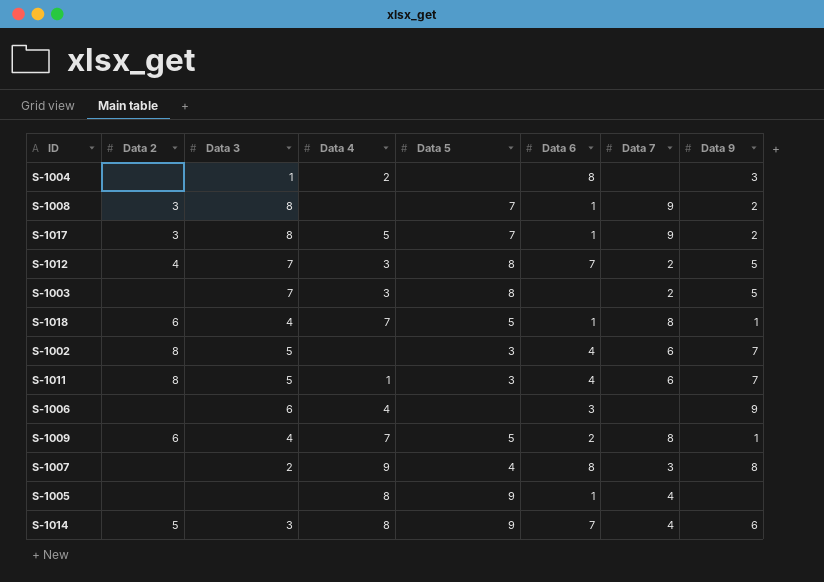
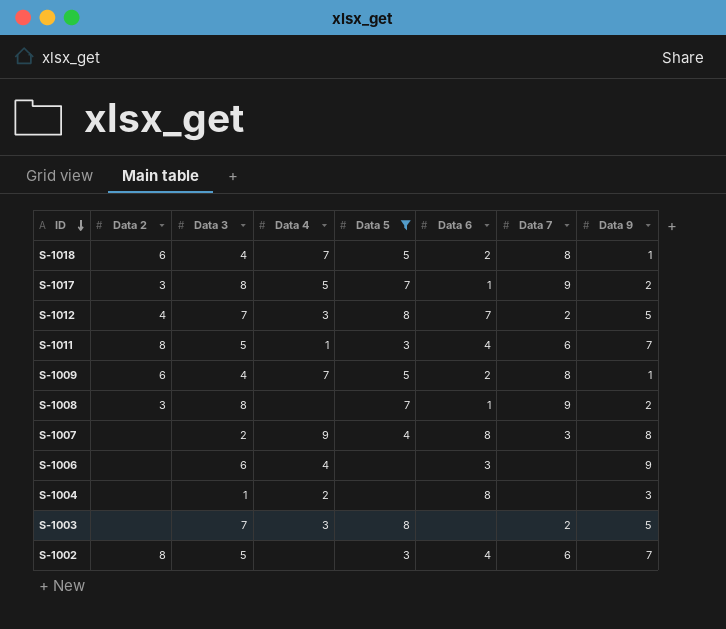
filter: none -> Data 5 != 9
row order: none -> ID descending
S-1018 | Data 6: 1 -> 2

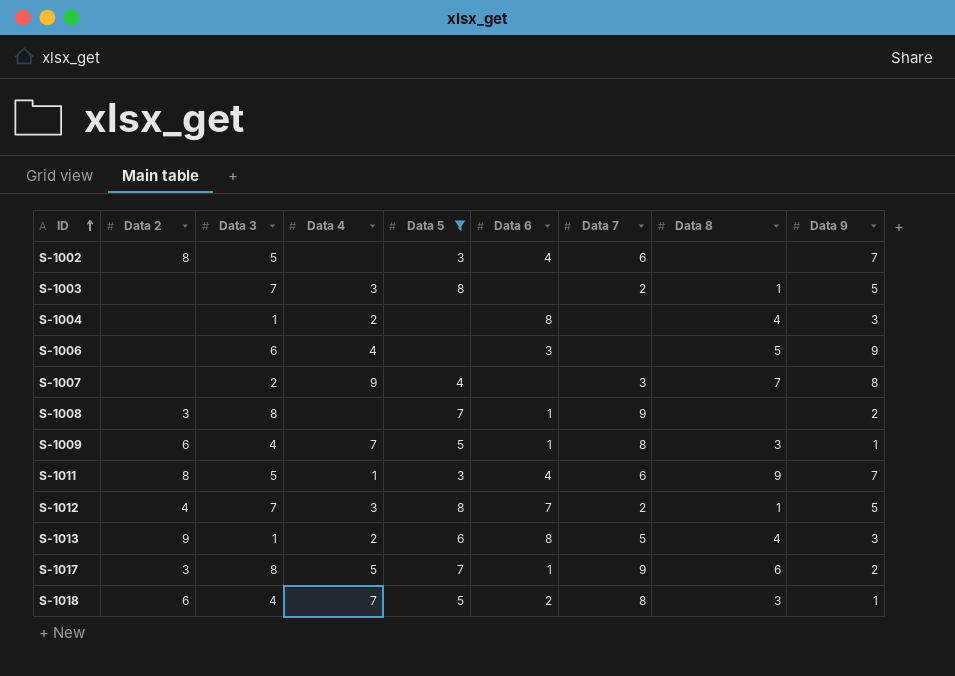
row order: ID descending -> ID ascending
column Data 8 | position: none -> 8
S-1007 | Data 6: 8 -> none
S-1009 | Data 6: 2 -> 1
row S-1013: none -> 9 | 1 | 2 | 6 | 8 | 5 | 4 | 3

